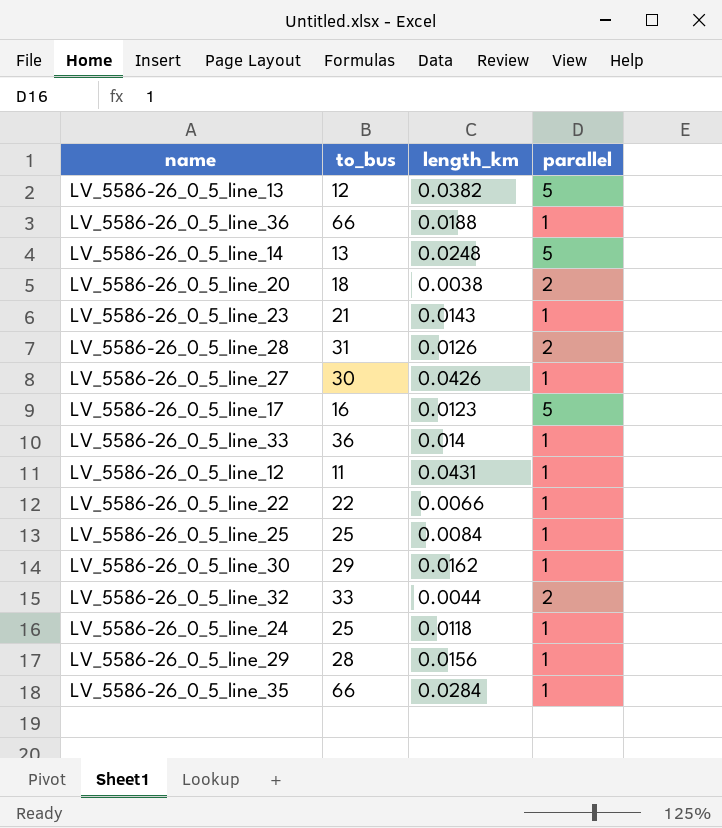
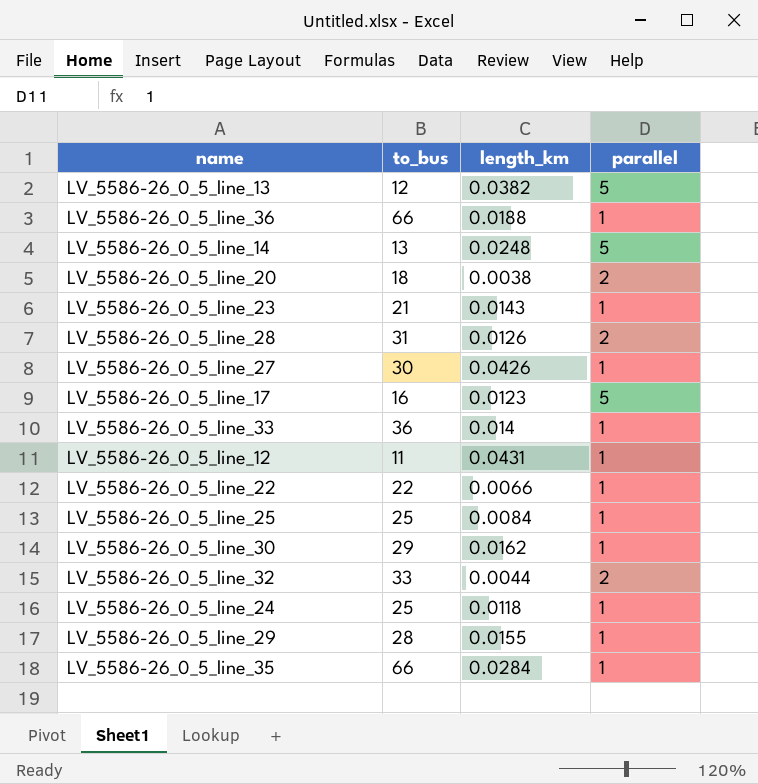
LV_5586-26_0_5_line_29 | length_km: 0.0156 -> 0.0155

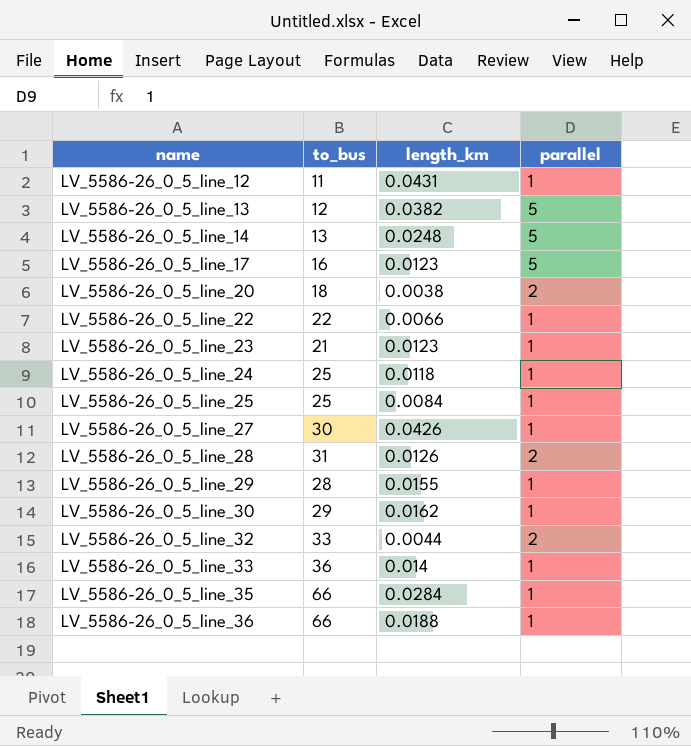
row order: none -> name ascending
LV_5586-26_0_5_line_23 | length_km: 0.0143 -> 0.0123

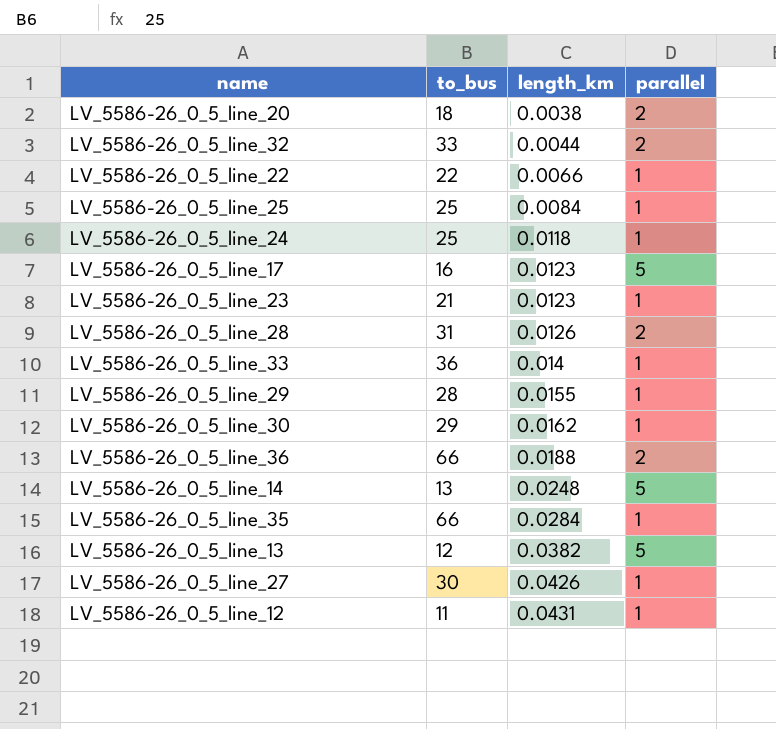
row order: name ascending -> length_km ascending
LV_5586-26_0_5_line_36 | parallel: 1 -> 2

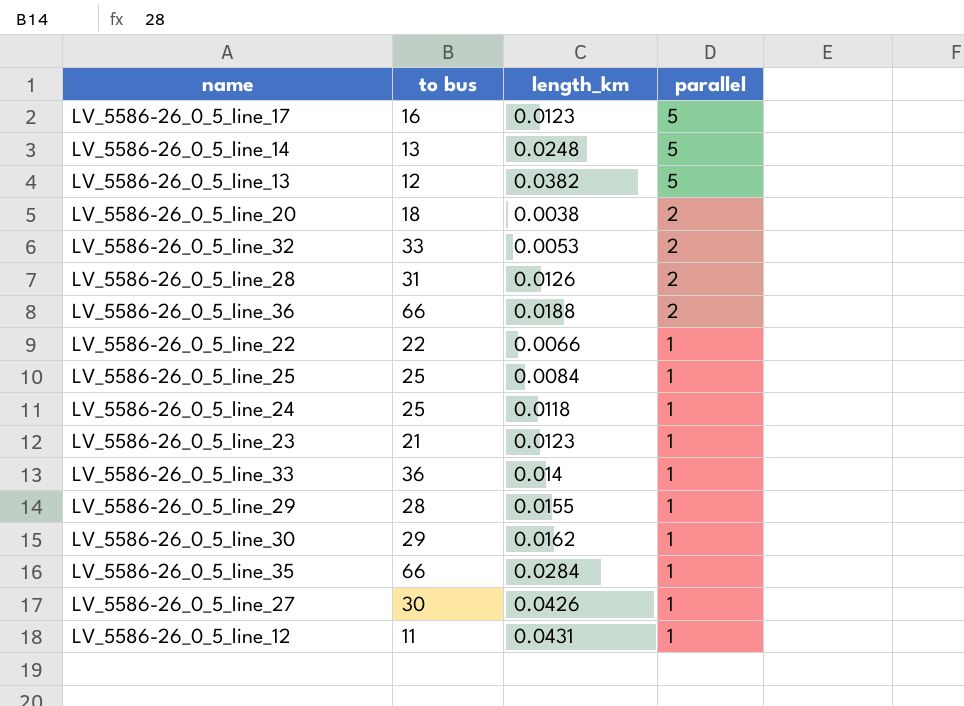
row order: length_km ascending -> parallel descending
column name: to_bus -> to bus
LV_5586-26_0_5_line_32 | length_km: 0.0044 -> 0.0053

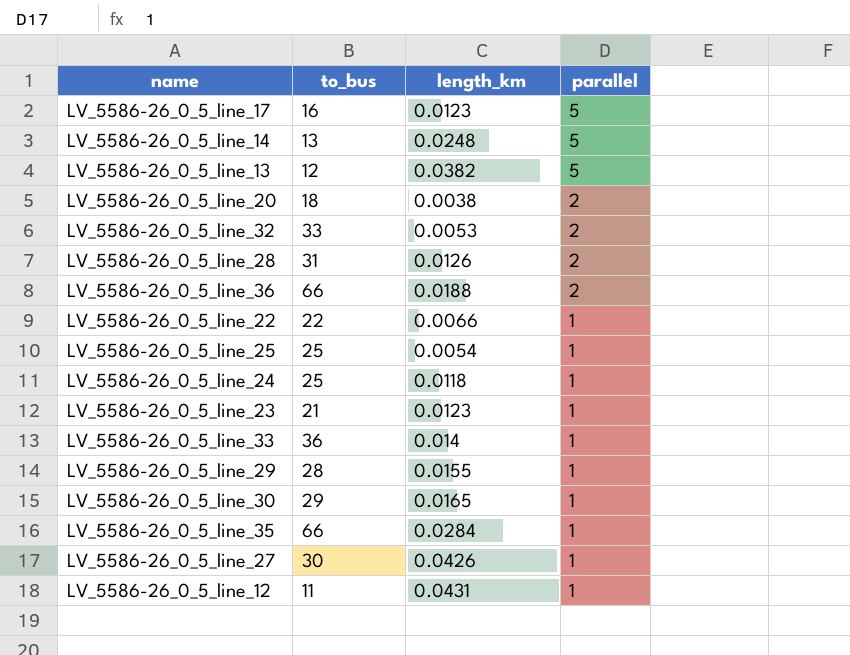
column name: to bus -> to_bus
LV_5586-26_0_5_line_25 | length_km: 0.0084 -> 0.0054
LV_5586-26_0_5_line_30 | length_km: 0.0162 -> 0.0165

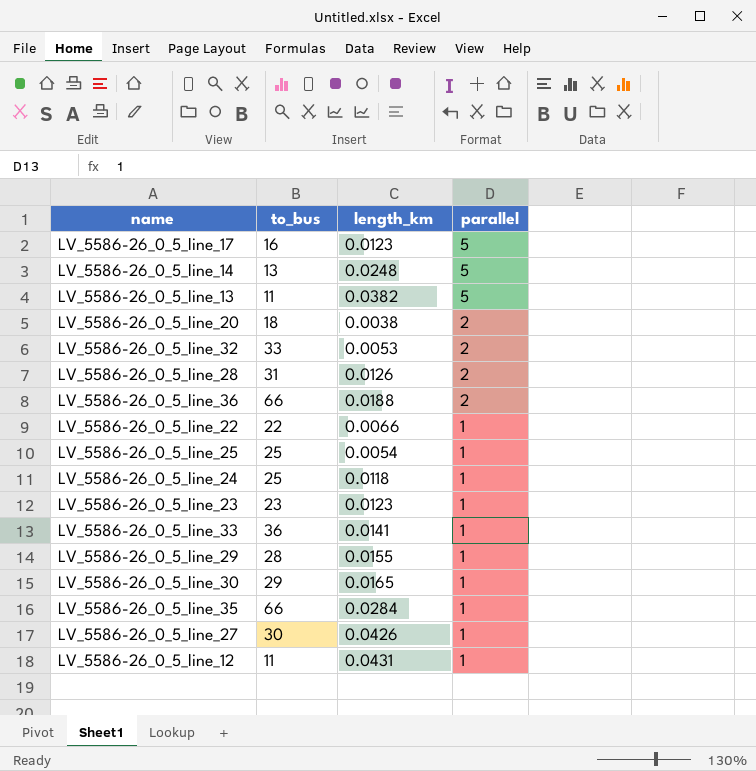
LV_5586-26_0_5_line_13 | to_bus: 12 -> 11
LV_5586-26_0_5_line_23 | to_bus: 21 -> 23
LV_5586-26_0_5_line_33 | length_km: 0.014 -> 0.0141

